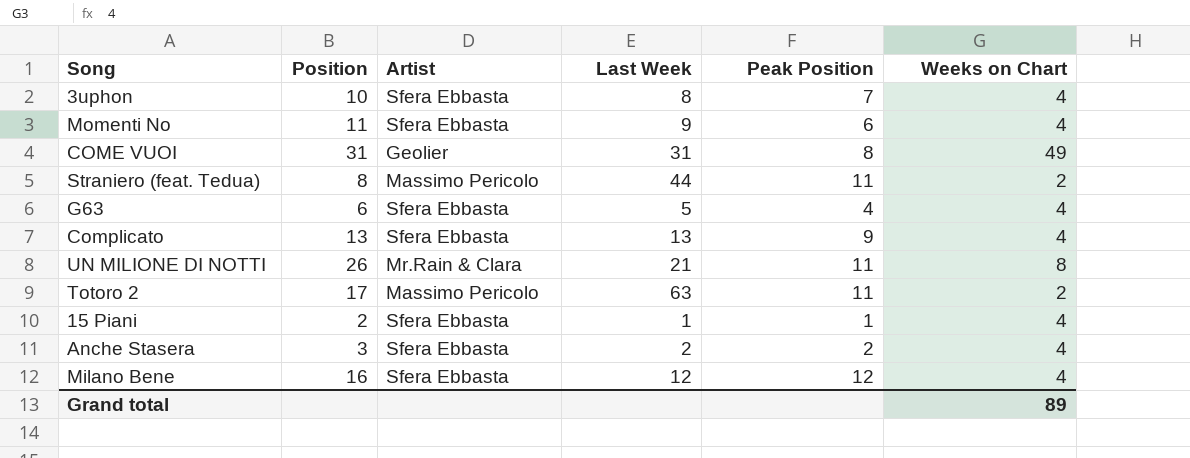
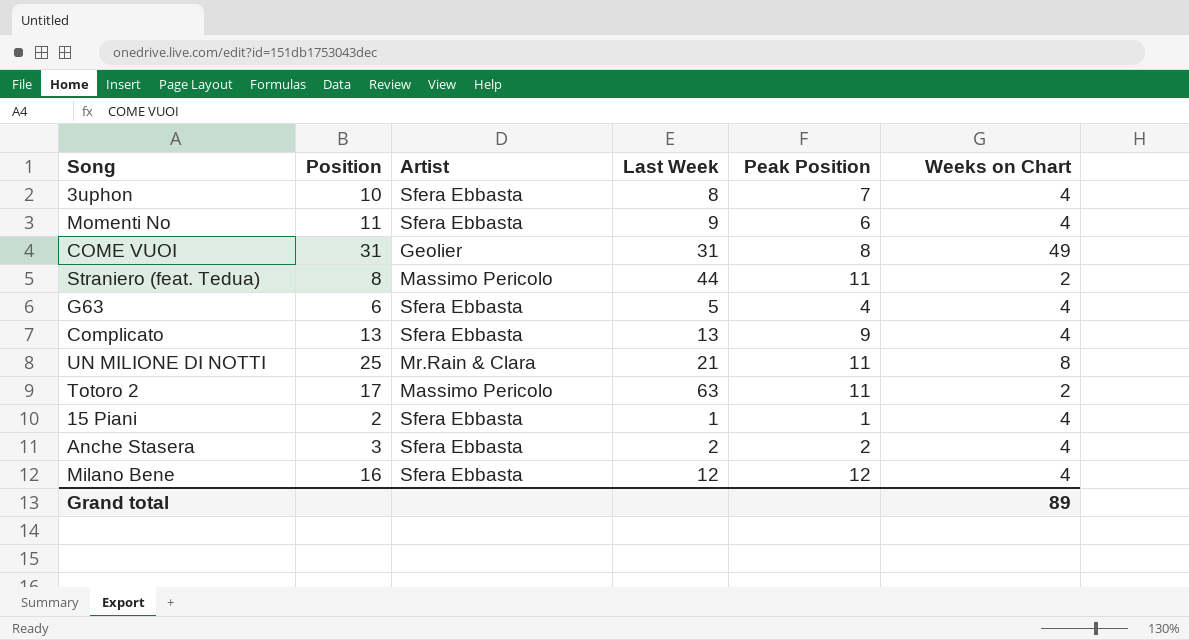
UN MILIONE DI NOTTI | Position: 26 -> 25

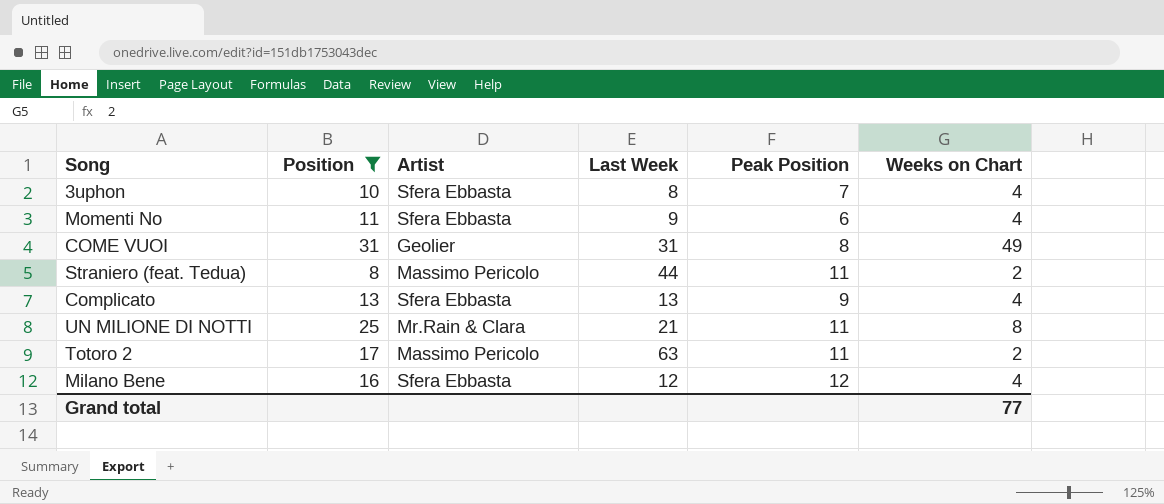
filter: none -> Position >= 8
Grand total | Weeks on Chart: 89 -> 77

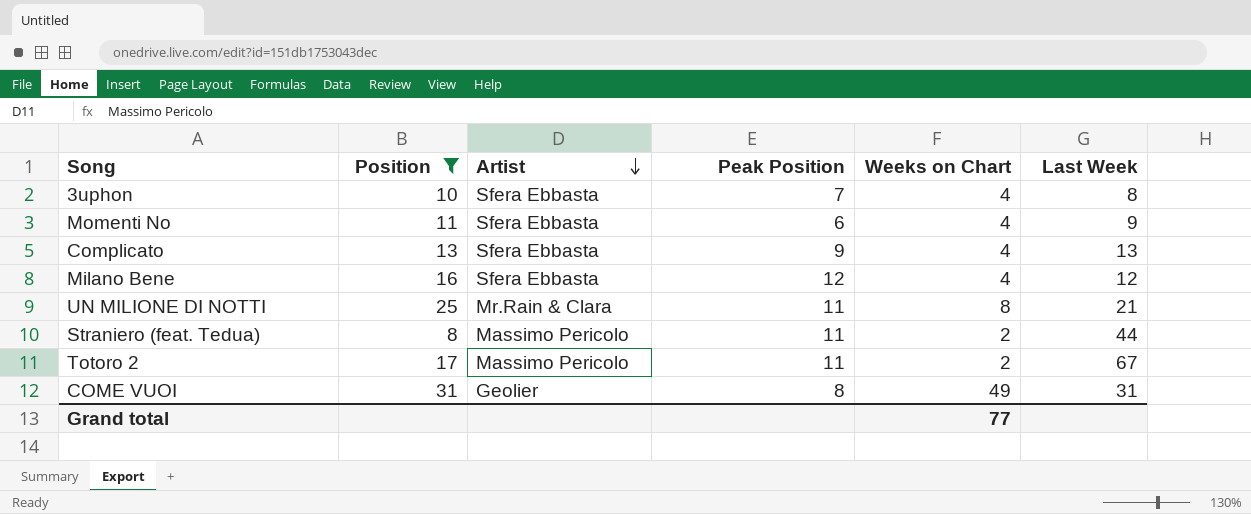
row order: none -> Artist descending
column Last Week | position: 4 -> 6
Totoro 2 | Last Week: 63 -> 67

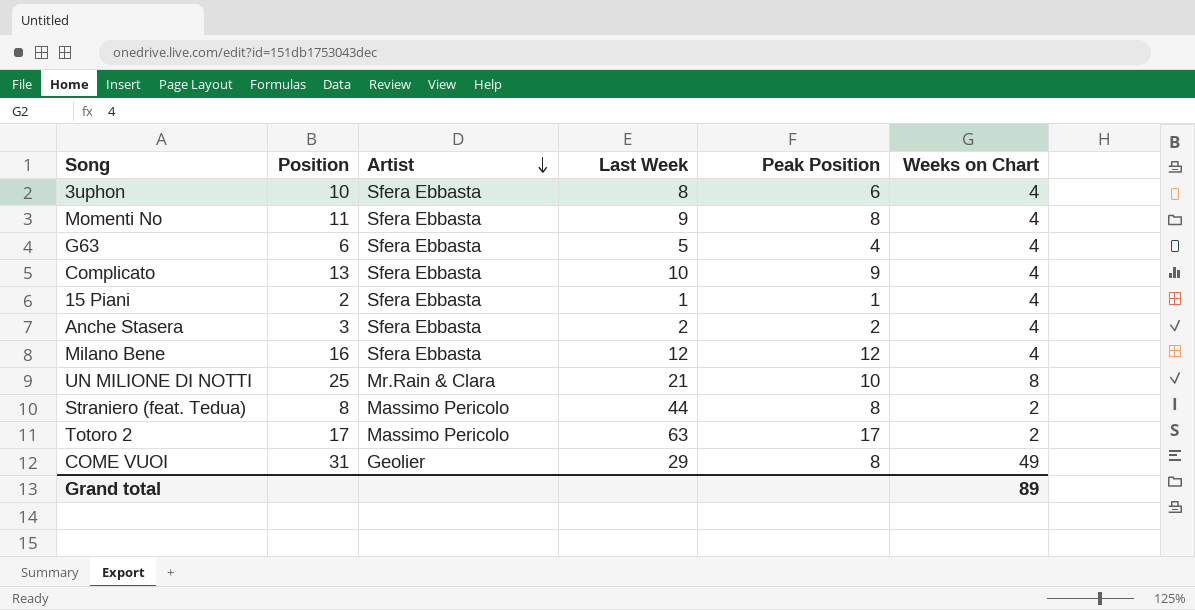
filter: Position >= 8 -> none
column Last Week | position: 6 -> 4
3uphon | Peak Position: 7 -> 6
Momenti No | Peak Position: 6 -> 8
Complicato | Last Week: 13 -> 10
UN MILIONE DI NOTTI | Peak Position: 11 -> 10
Straniero (feat. Tedua) | Peak Position: 11 -> 8
Totoro 2 | Last Week: 67 -> 63
Totoro 2 | Peak Position: 11 -> 17
COME VUOI | Last Week: 31 -> 29
Grand total | Weeks on Chart: 77 -> 89

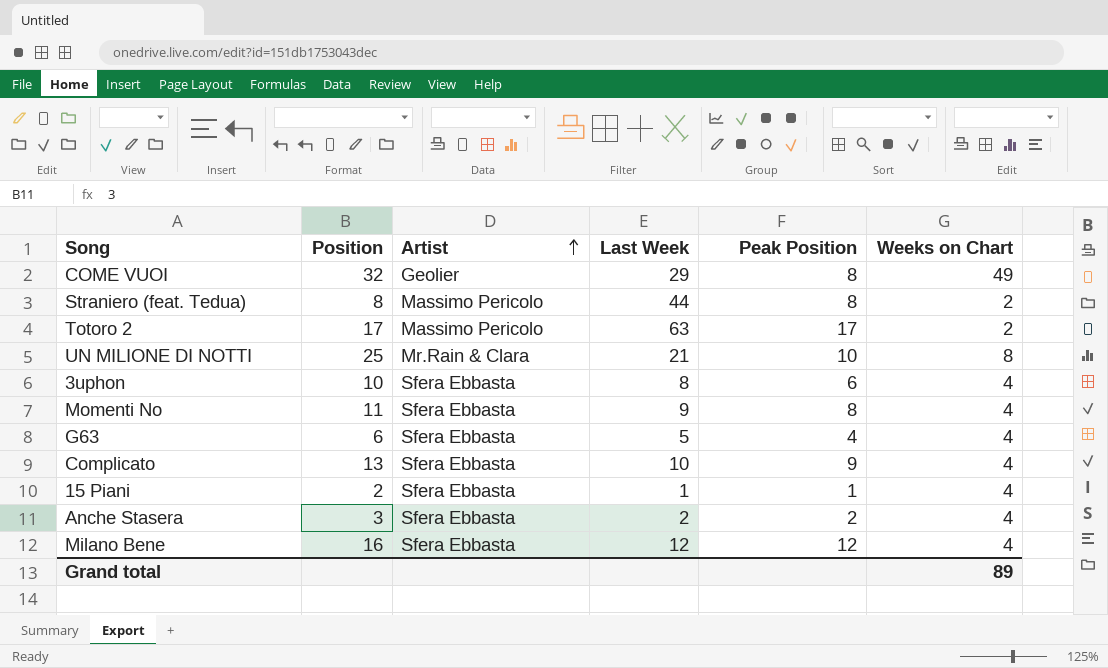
row order: Artist descending -> Artist ascending
COME VUOI | Position: 31 -> 32

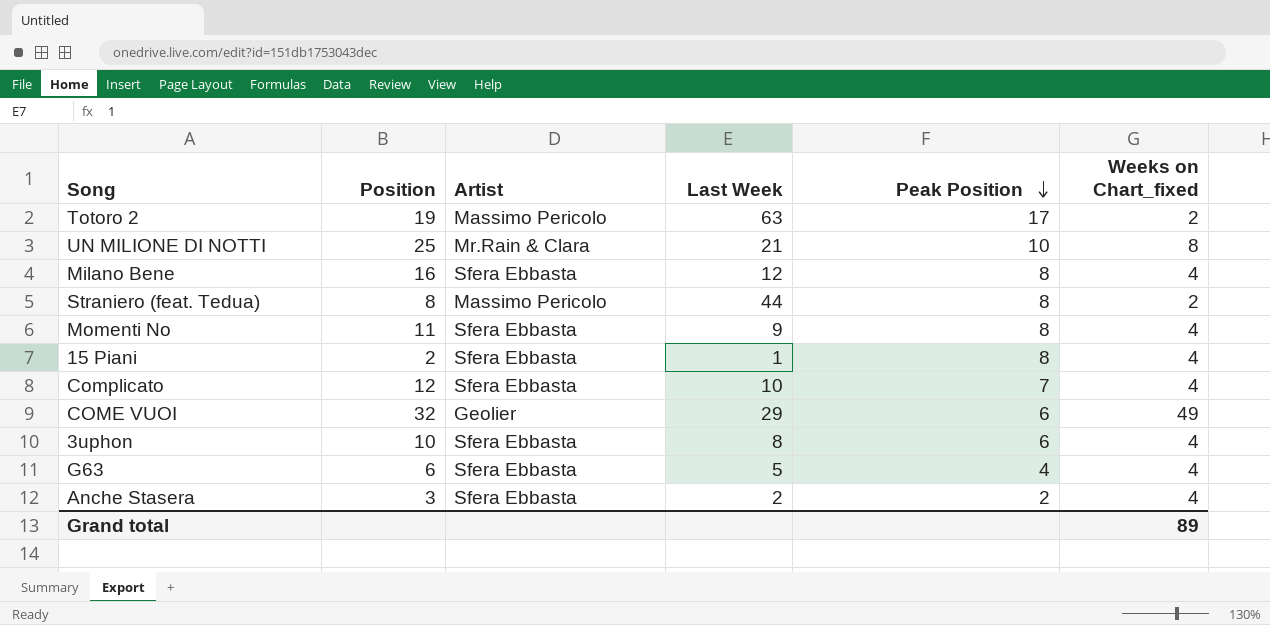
row order: Artist ascending -> Peak Position descending
column name: Weeks on Chart -> Weeks on Chart_fixed
Totoro 2 | Position: 17 -> 19
Milano Bene | Peak Position: 12 -> 8
15 Piani | Peak Position: 1 -> 8
Complicato | Position: 13 -> 12
Complicato | Peak Position: 9 -> 7
COME VUOI | Peak Position: 8 -> 6

